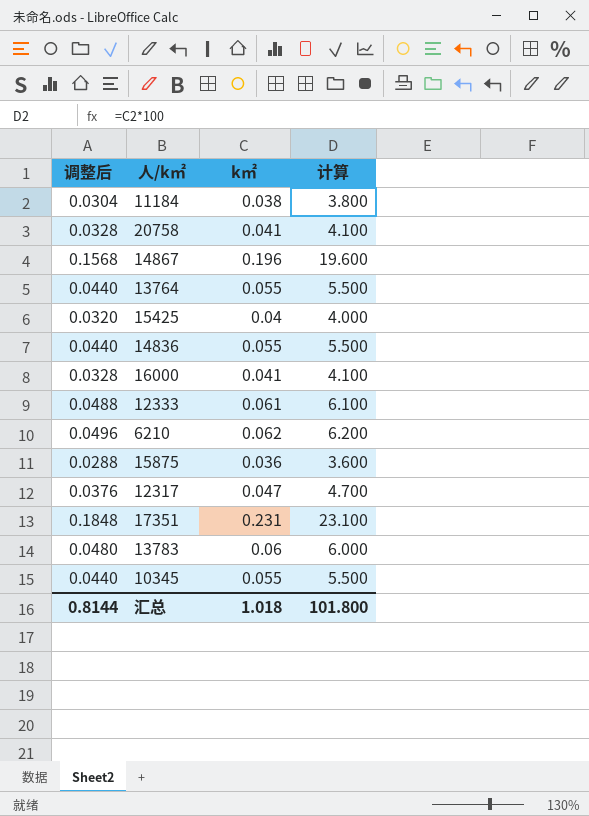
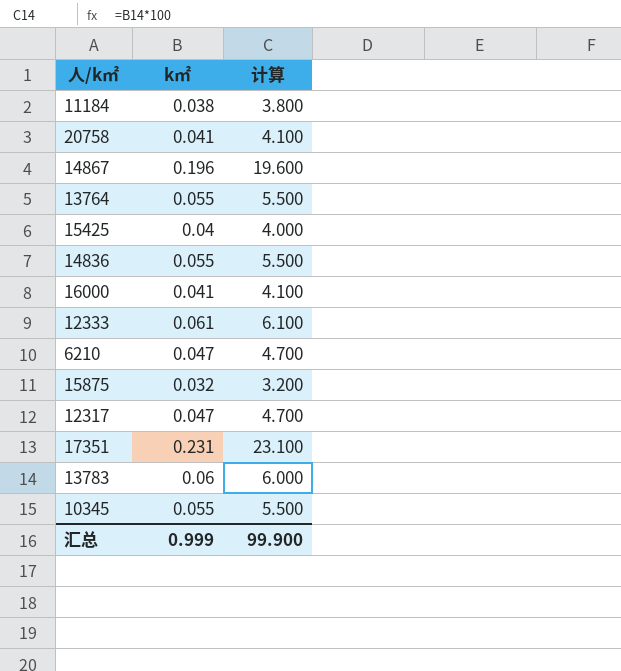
column 调整后 | formula: [k㎡] * 0.8 -> none
6210 | k㎡: 0.062 -> 0.047
6210 | 计算: 6.200 -> 4.700
15875 | k㎡: 0.036 -> 0.032
15875 | 计算: 3.600 -> 3.200
汇总 | k㎡: 1.018 -> 0.999
汇总 | 计算: 101.800 -> 99.900

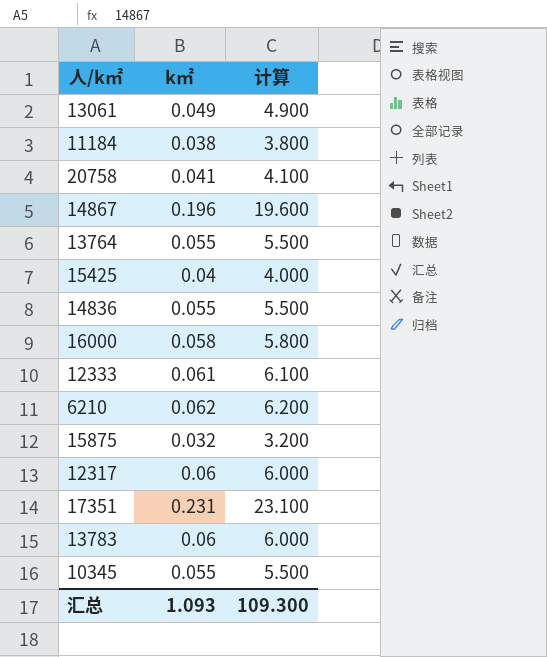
row 13061: none -> 0.049 | 4.900
16000 | k㎡: 0.041 -> 0.058
16000 | 计算: 4.100 -> 5.800
6210 | k㎡: 0.047 -> 0.062
6210 | 计算: 4.700 -> 6.200
12317 | k㎡: 0.047 -> 0.06
12317 | 计算: 4.700 -> 6.000
汇总 | k㎡: 0.999 -> 1.093
汇总 | 计算: 99.900 -> 109.300

